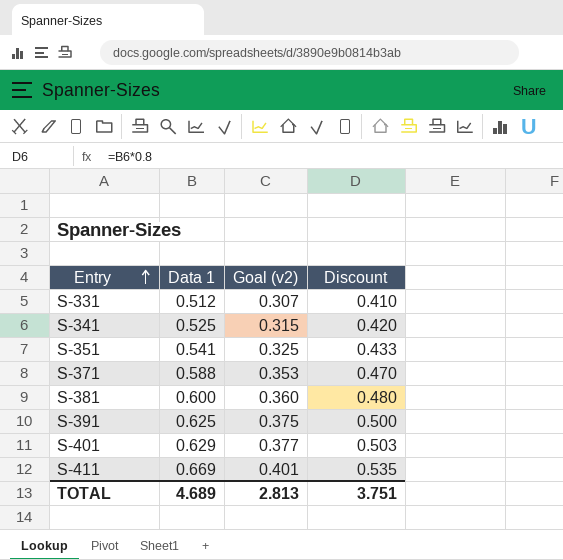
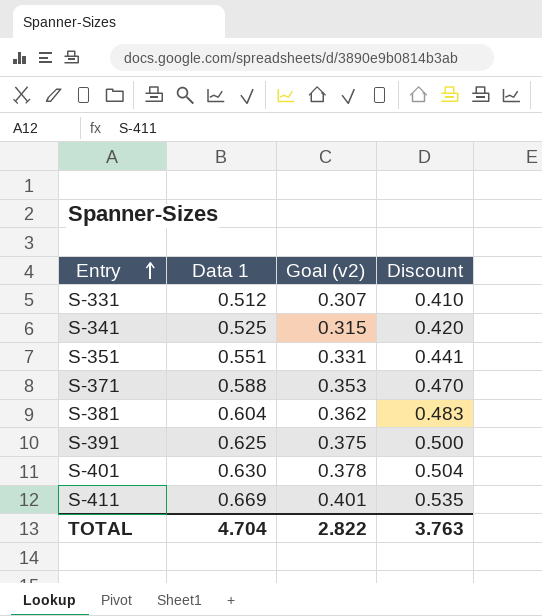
S-351 | Data 1: 0.541 -> 0.551
S-351 | Goal (v2): 0.325 -> 0.331
S-351 | Discount: 0.433 -> 0.441
S-381 | Data 1: 0.600 -> 0.604
S-381 | Goal (v2): 0.360 -> 0.362
S-381 | Discount: 0.480 -> 0.483
S-401 | Data 1: 0.629 -> 0.630
S-401 | Goal (v2): 0.377 -> 0.378
S-401 | Discount: 0.503 -> 0.504
TOTAL | Data 1: 4.689 -> 4.704
TOTAL | Goal (v2): 2.813 -> 2.822
TOTAL | Discount: 3.751 -> 3.763

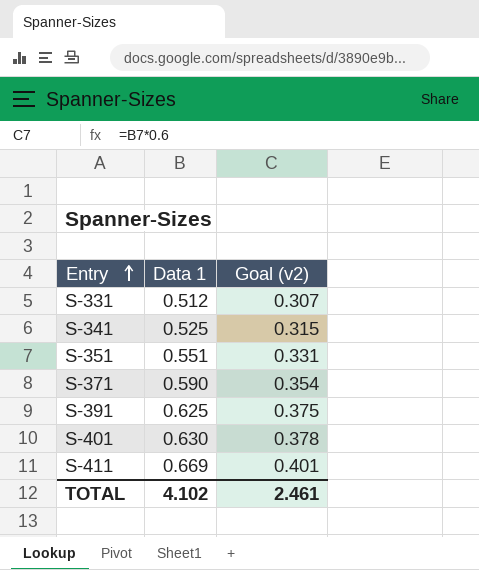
column Discount | formula: [Data 1] * 0.8 -> none
row S-381: 0.604 | 0.362 | 0.483 -> none
S-371 | Data 1: 0.588 -> 0.590
S-371 | Goal (v2): 0.353 -> 0.354
TOTAL | Data 1: 4.704 -> 4.102
TOTAL | Goal (v2): 2.822 -> 2.461

